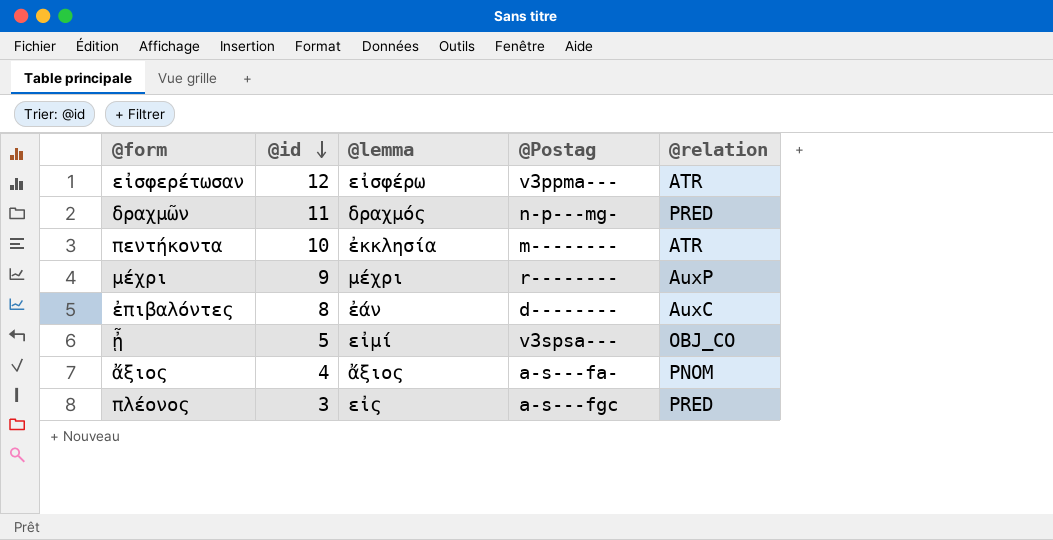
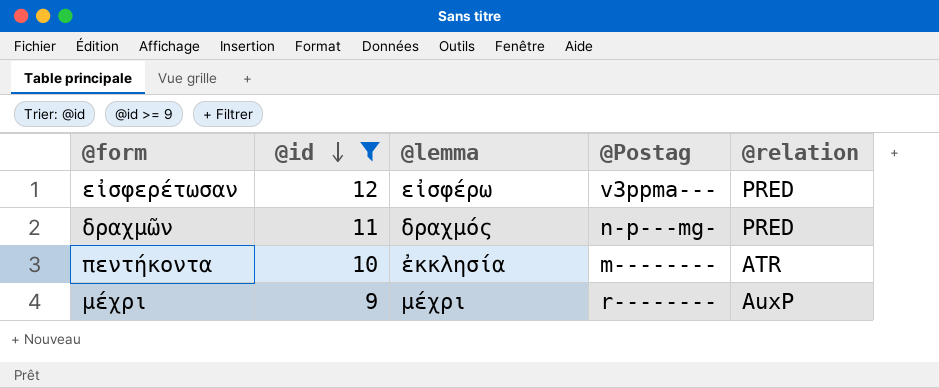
filter: none -> @id >= 9
εἰσφερέτωσαν | @relation: ATR -> PRED

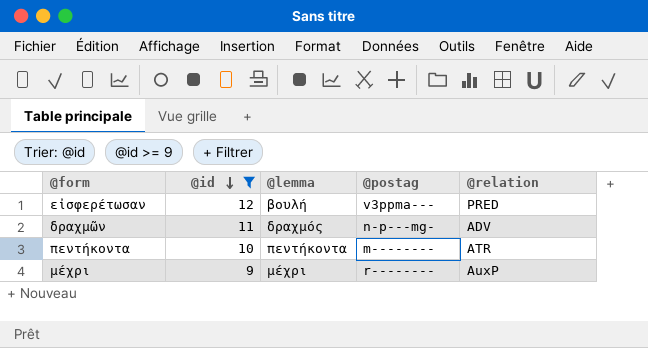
column name: @Postag -> @postag
εἰσφερέτωσαν | @lemma: εἰσφέρω -> βουλή
δραχμῶν | @relation: PRED -> ADV
πεντήκοντα | @lemma: ἐκκλησία -> πεντήκοντα

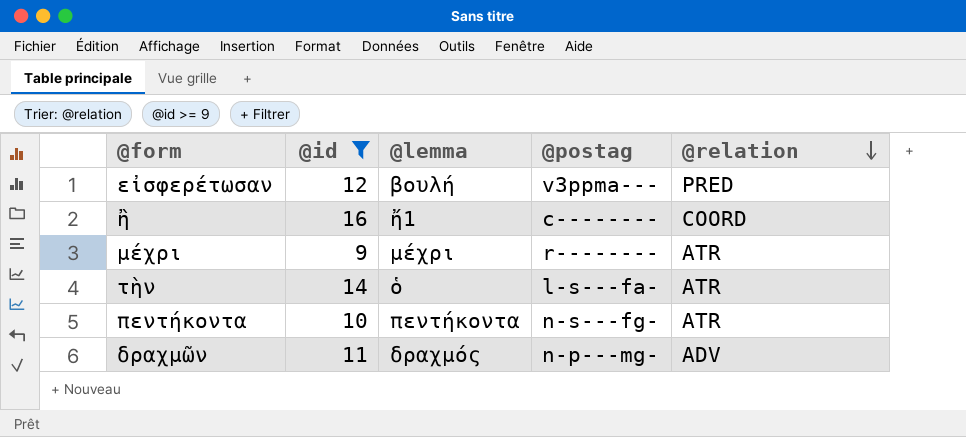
row order: @id descending -> @relation descending
row ἢ: none -> 16 | ἤ1 | c-------- | COORD
μέχρι | @relation: AuxP -> ATR
row τὴν: none -> 14 | ὁ | l-s---fa- | ATR
πεντήκοντα | @postag: m-------- -> n-s---fg-

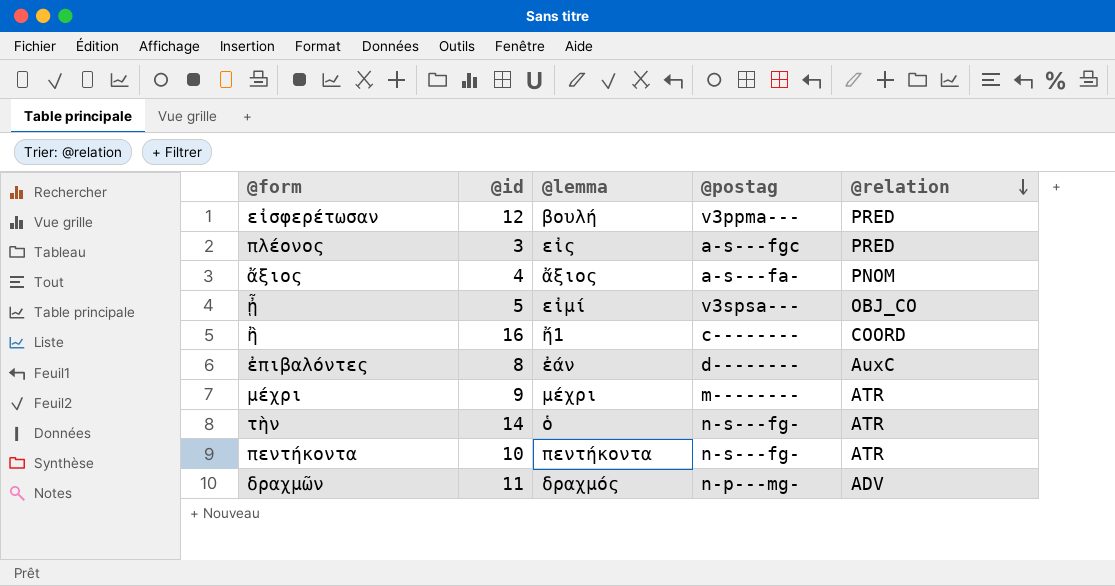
filter: @id >= 9 -> none
μέχρι | @postag: r-------- -> m--------
τὴν | @postag: l-s---fa- -> n-s---fg-

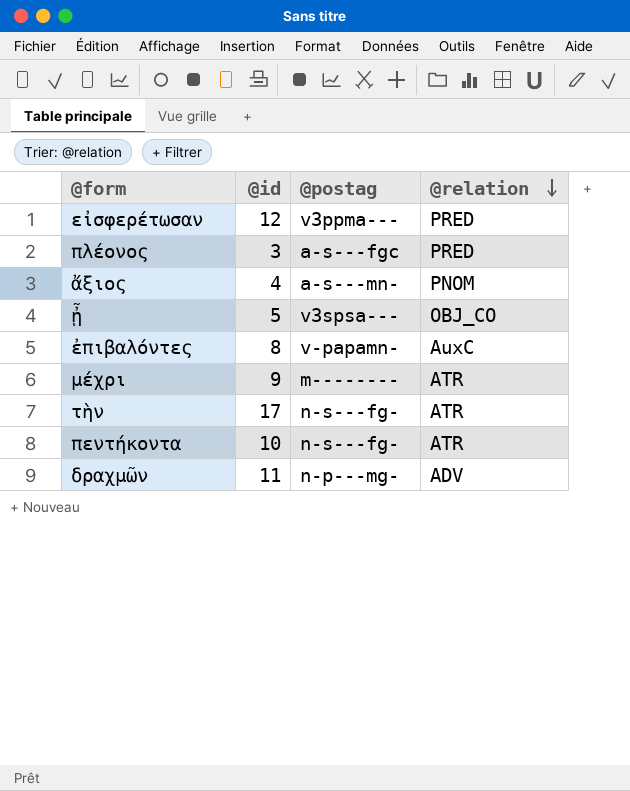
column @lemma | position: 3 -> none
row ἢ: 16 | ἤ1 | c-------- | COORD -> none
ἄξιος | @postag: a-s---fa- -> a-s---mn-
ἐπιβαλόντες | @postag: d-------- -> v-papamn-
τὴν | @id: 14 -> 17

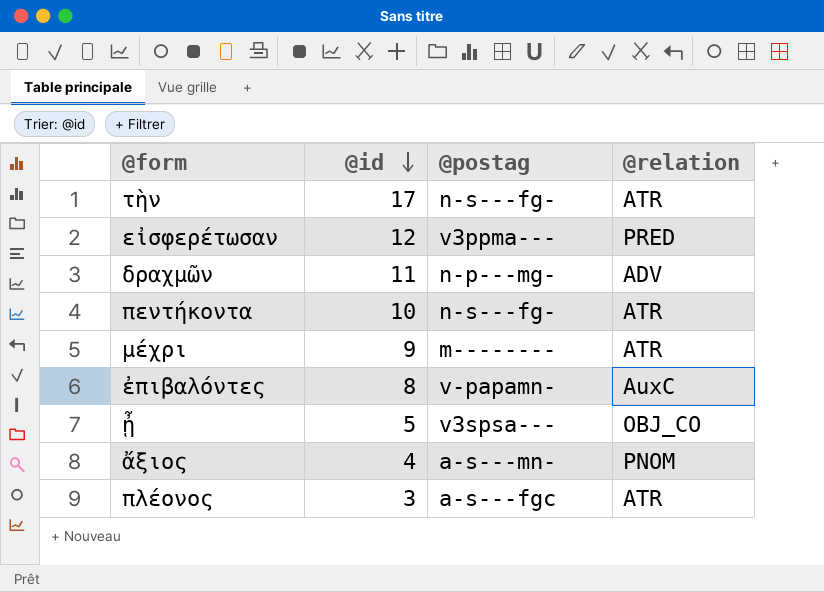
row order: @relation descending -> @id descending
πλέονος | @relation: PRED -> ATR

